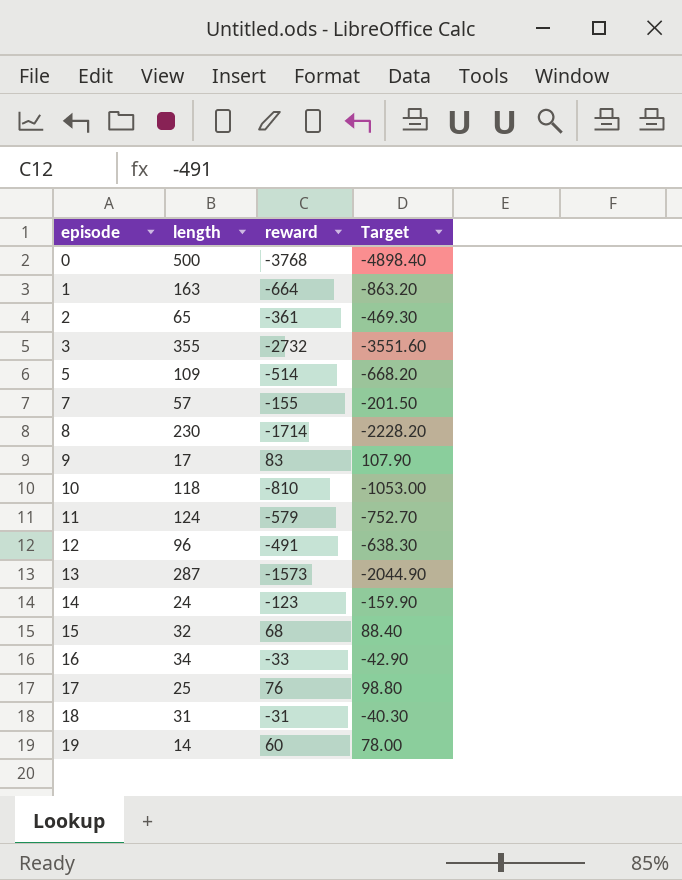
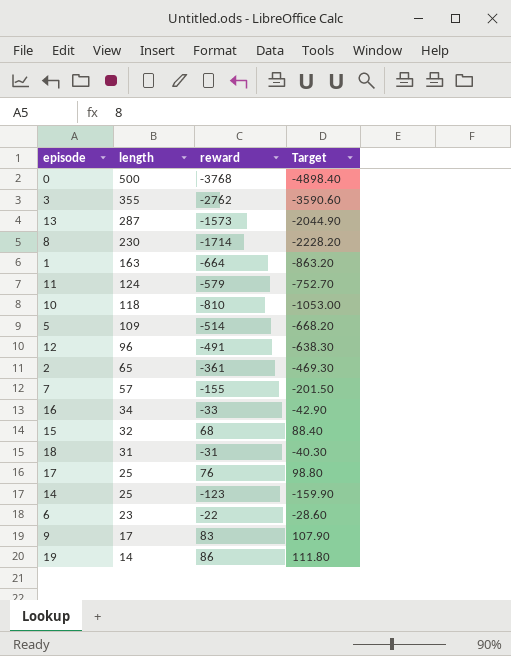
row order: episode ascending -> length descending
3 | reward: -2732 -> -2762
3 | Target: -3551.60 -> -3590.60
14 | length: 24 -> 25
row 6: none -> 23 | -22 | -28.60
19 | reward: 60 -> 86
19 | Target: 78.00 -> 111.80

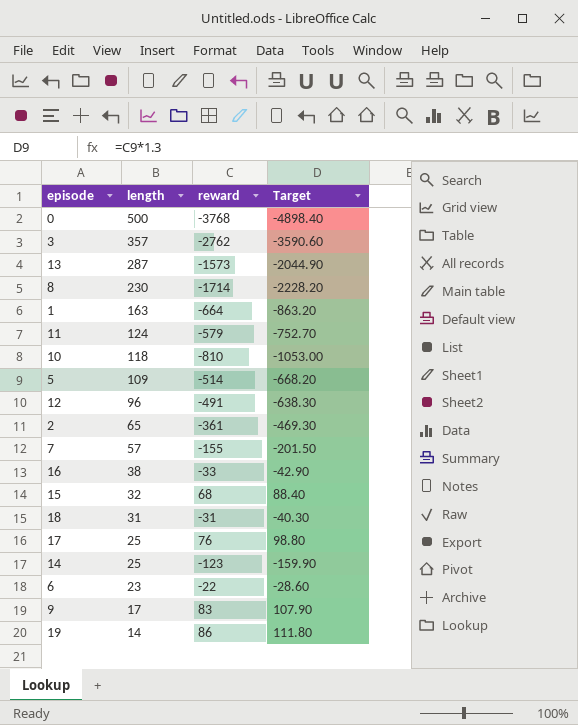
3 | length: 355 -> 357
16 | length: 34 -> 38

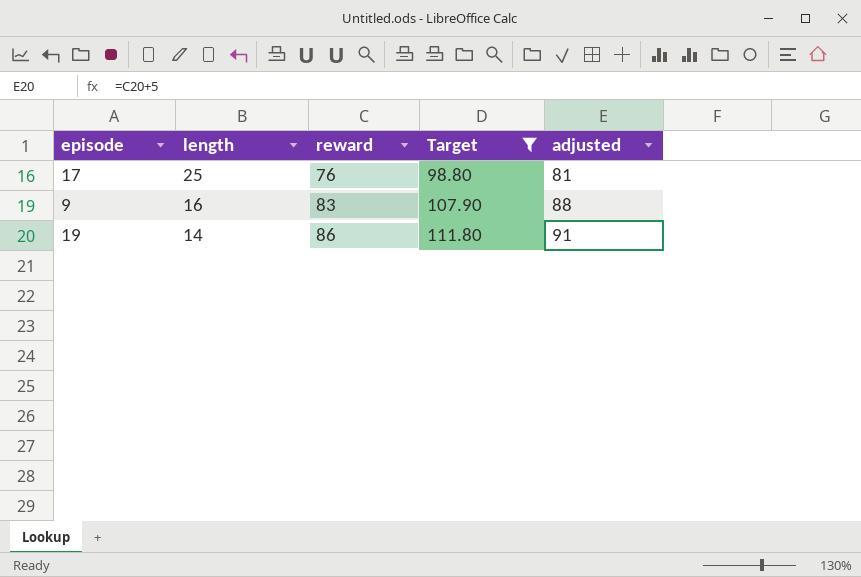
filter: none -> Target >= 98.80
column adjusted | formula: none -> [reward] + 5
9 | length: 17 -> 16

